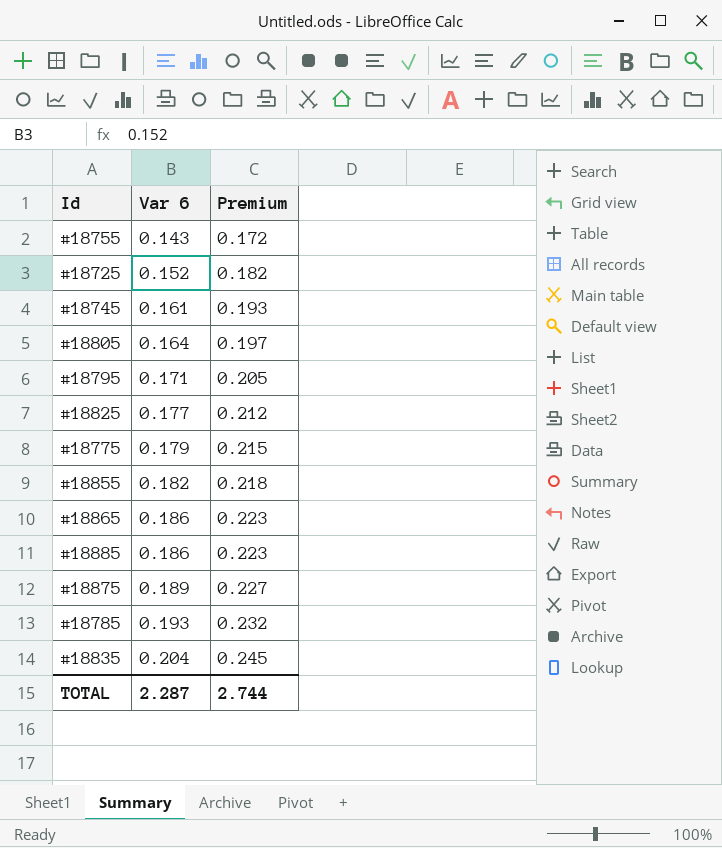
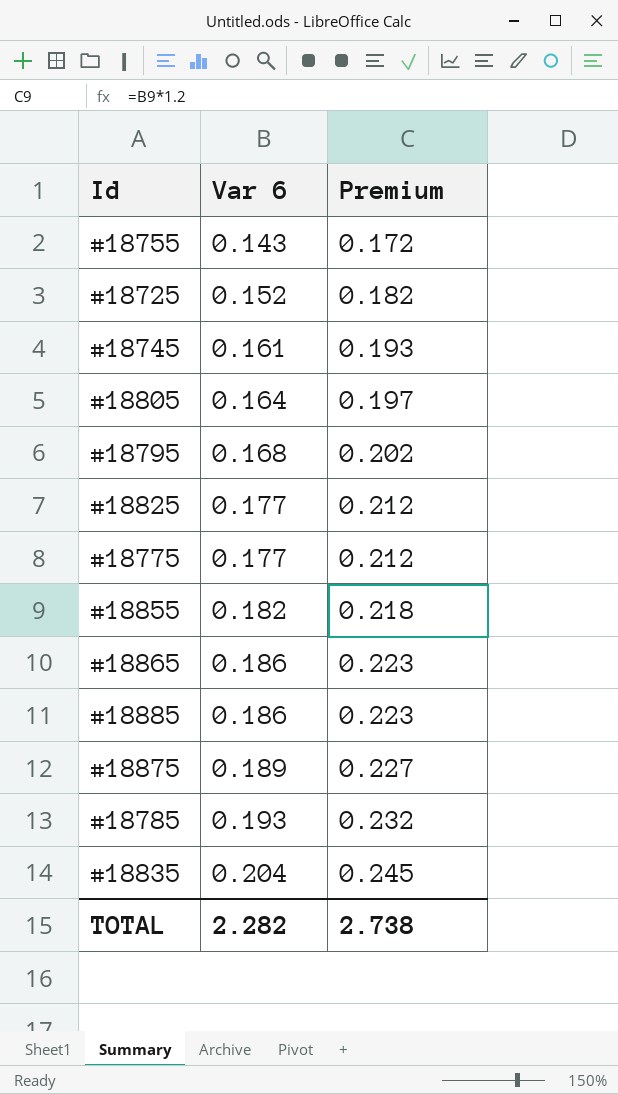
#18795 | Var 6: 0.171 -> 0.168
#18795 | Premium: 0.205 -> 0.202
#18775 | Var 6: 0.179 -> 0.177
#18775 | Premium: 0.215 -> 0.212
TOTAL | Var 6: 2.287 -> 2.282
TOTAL | Premium: 2.744 -> 2.738

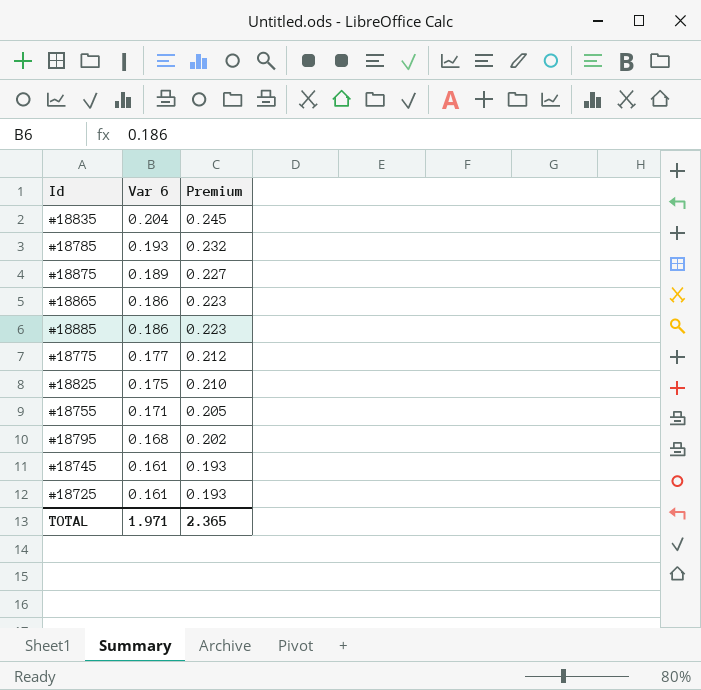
row order: Var 6 ascending -> Var 6 descending
row #18805: 0.164 | 0.197 -> none
row #18855: 0.182 | 0.218 -> none
#18825 | Var 6: 0.177 -> 0.175
#18825 | Premium: 0.212 -> 0.210
#18755 | Var 6: 0.143 -> 0.171
#18755 | Premium: 0.172 -> 0.205
#18725 | Var 6: 0.152 -> 0.161
#18725 | Premium: 0.182 -> 0.193
TOTAL | Var 6: 2.282 -> 1.971
TOTAL | Premium: 2.738 -> 2.365

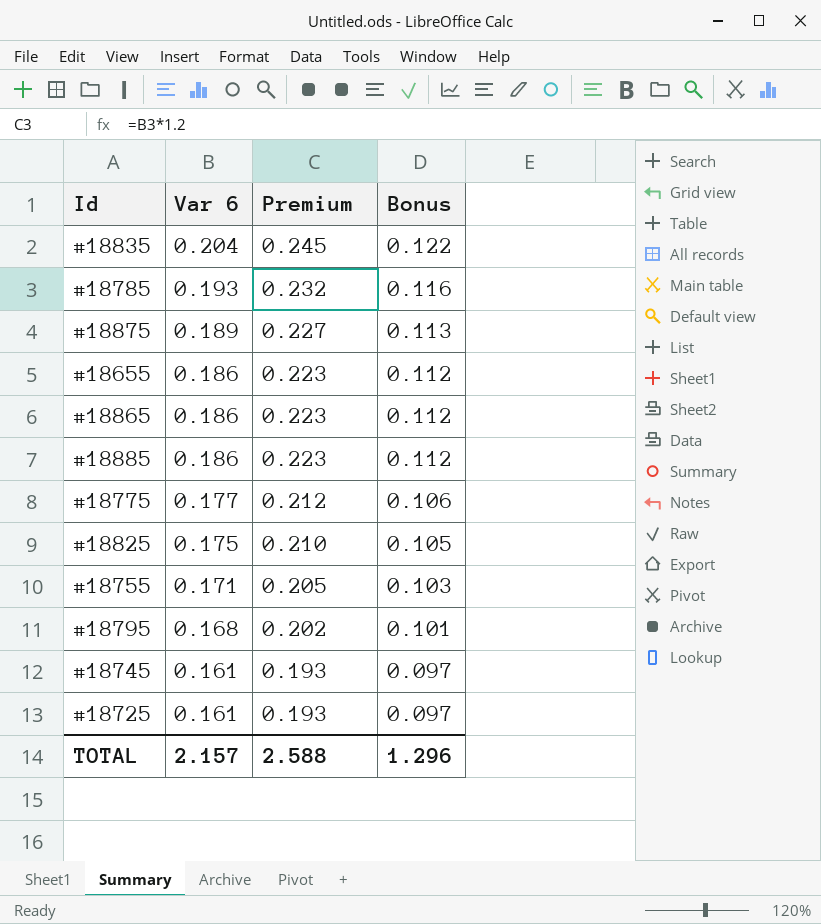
column Bonus | formula: none -> [Var 6] * 0.6
row #18655: none -> 0.186 | 0.223 | 0.112
TOTAL | Var 6: 1.971 -> 2.157
TOTAL | Premium: 2.365 -> 2.588

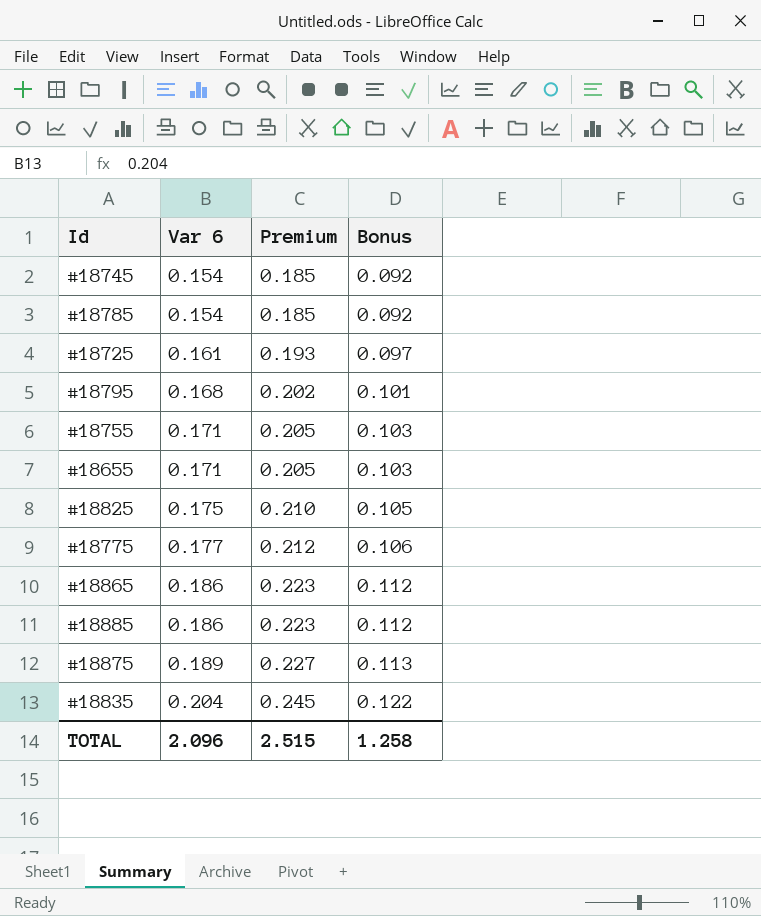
row order: Var 6 descending -> Var 6 ascending
#18745 | Var 6: 0.161 -> 0.154
#18745 | Premium: 0.193 -> 0.185
#18745 | Bonus: 0.097 -> 0.092
#18785 | Var 6: 0.193 -> 0.154
#18785 | Premium: 0.232 -> 0.185
#18785 | Bonus: 0.116 -> 0.092
#18655 | Var 6: 0.186 -> 0.171
#18655 | Premium: 0.223 -> 0.205
#18655 | Bonus: 0.112 -> 0.103
TOTAL | Var 6: 2.157 -> 2.096
TOTAL | Premium: 2.588 -> 2.515
TOTAL | Bonus: 1.296 -> 1.258

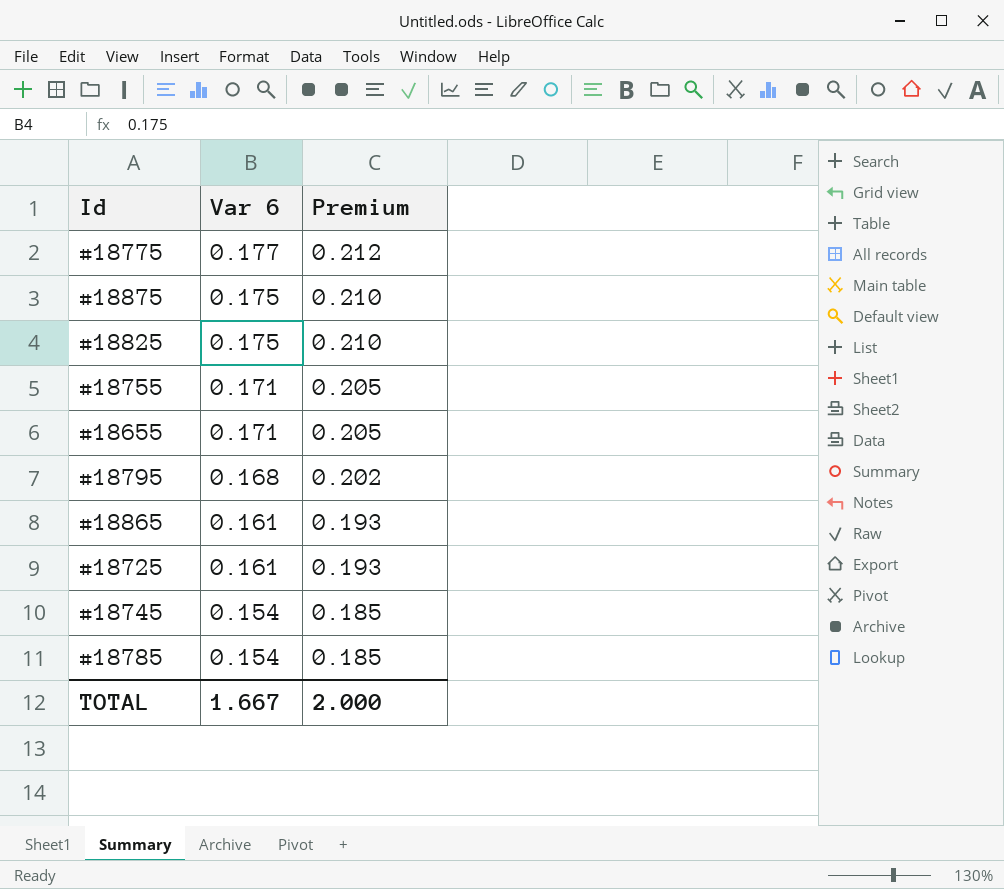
row order: Var 6 ascending -> Var 6 descending
column Bonus | formula: [Var 6] * 0.6 -> none
row #18885: 0.186 | 0.223 | 0.112 -> none
row #18835: 0.204 | 0.245 | 0.122 -> none
#18875 | Var 6: 0.189 -> 0.175
#18875 | Premium: 0.227 -> 0.210
#18865 | Var 6: 0.186 -> 0.161
#18865 | Premium: 0.223 -> 0.193
TOTAL | Var 6: 2.096 -> 1.667
TOTAL | Premium: 2.515 -> 2.000

